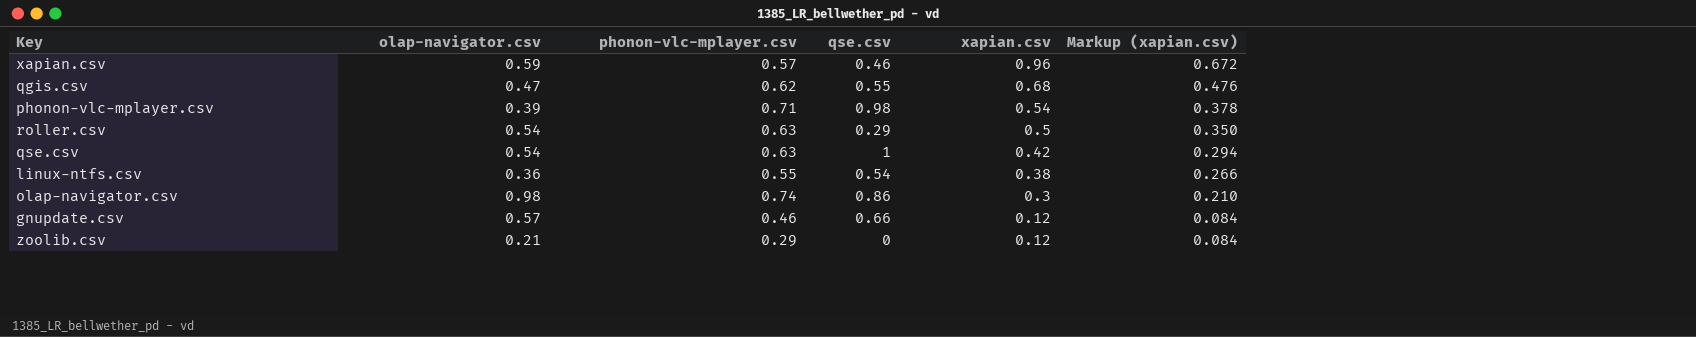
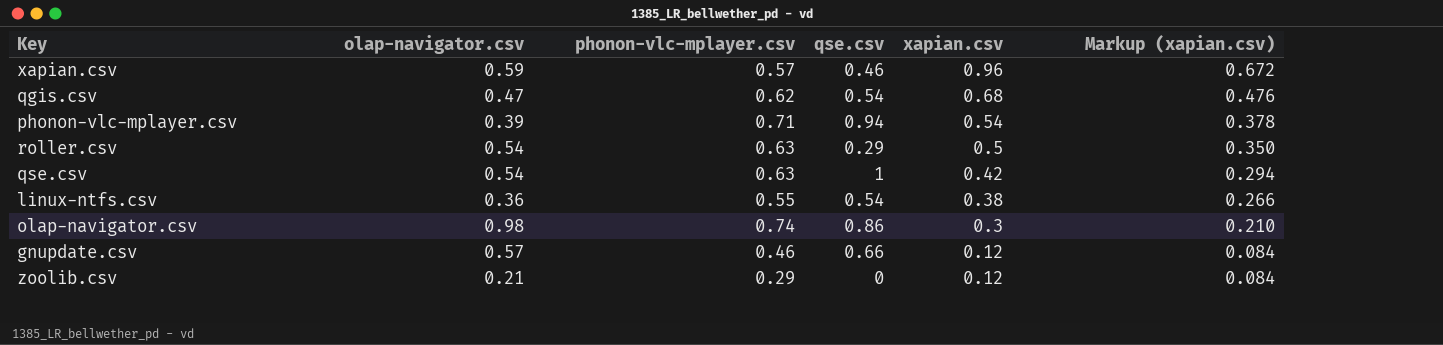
qgis.csv | qse.csv: 0.55 -> 0.54
phonon-vlc-mplayer.csv | qse.csv: 0.98 -> 0.94

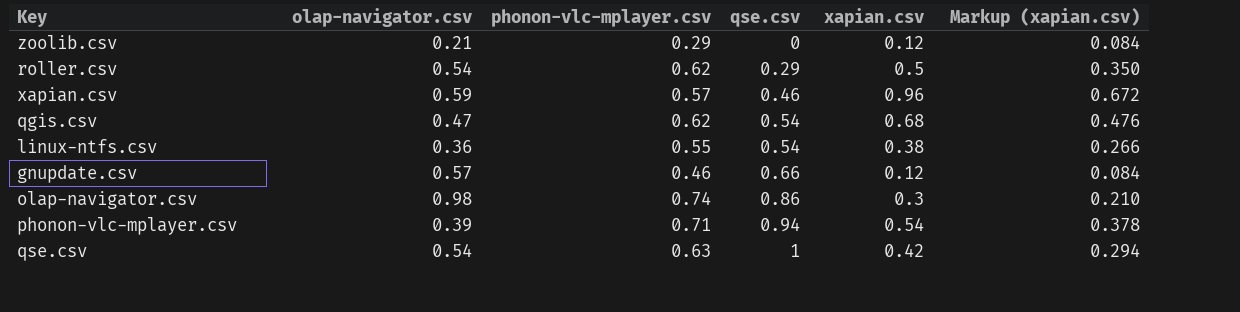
row order: xapian.csv descending -> qse.csv ascending
roller.csv | phonon-vlc-mplayer.csv: 0.63 -> 0.62

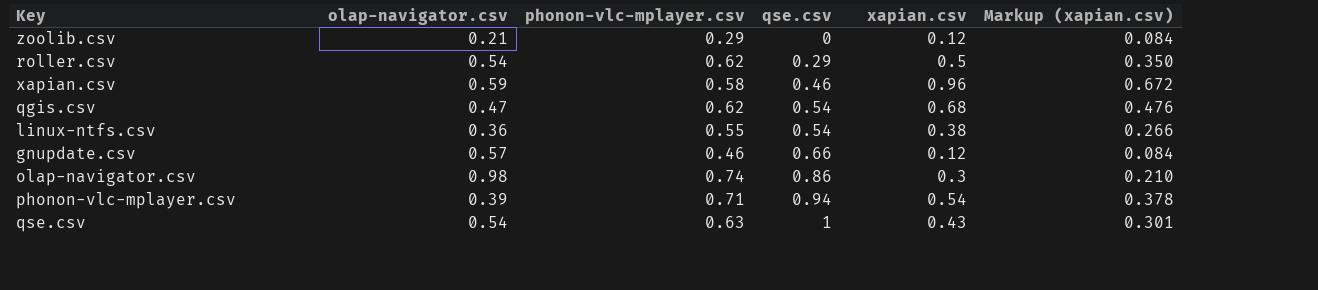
xapian.csv | phonon-vlc-mplayer.csv: 0.57 -> 0.58
qse.csv | xapian.csv: 0.42 -> 0.43
qse.csv | Markup (xapian.csv): 0.294 -> 0.301

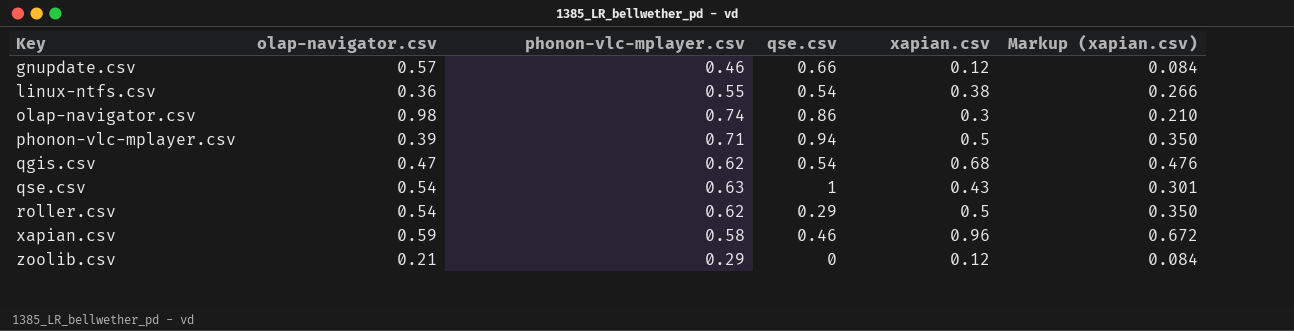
row order: qse.csv ascending -> Key ascending
phonon-vlc-mplayer.csv | xapian.csv: 0.54 -> 0.5
phonon-vlc-mplayer.csv | Markup (xapian.csv): 0.378 -> 0.350

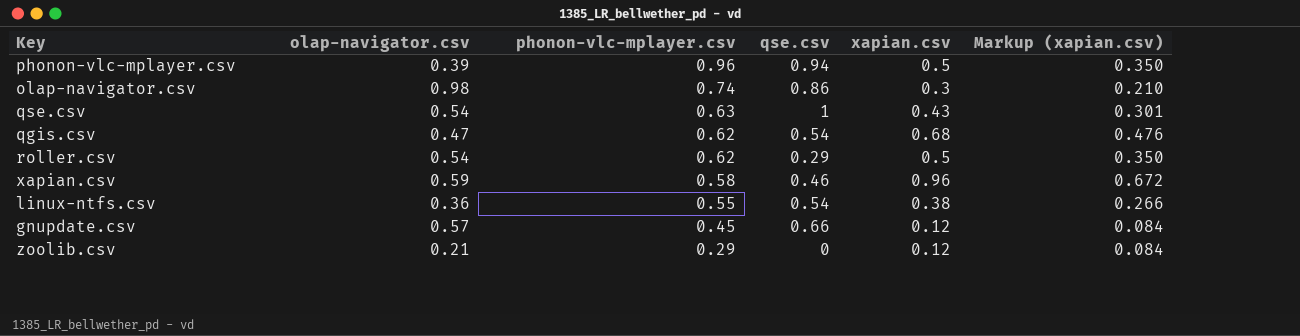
row order: Key ascending -> phonon-vlc-mplayer.csv descending
phonon-vlc-mplayer.csv | phonon-vlc-mplayer.csv: 0.71 -> 0.96
gnupdate.csv | phonon-vlc-mplayer.csv: 0.46 -> 0.45

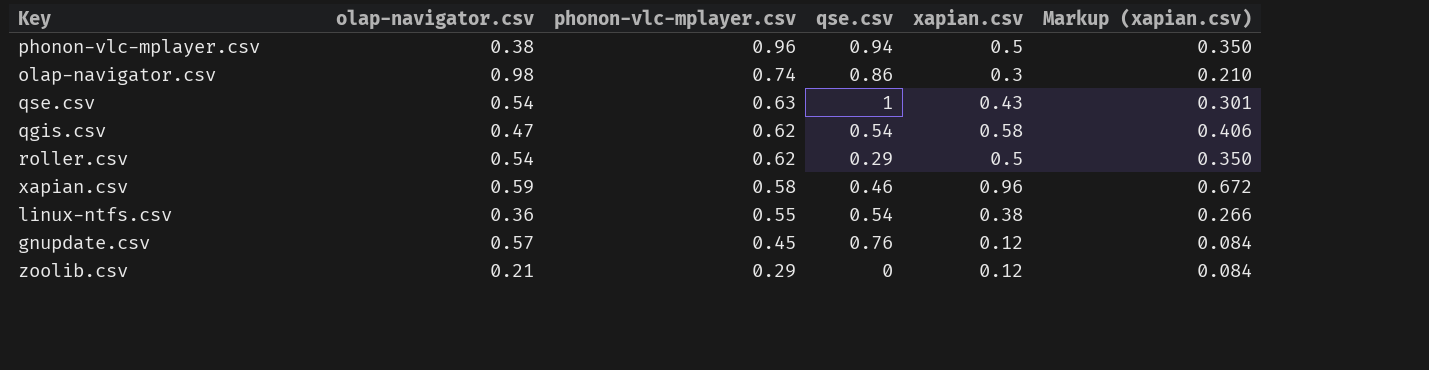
phonon-vlc-mplayer.csv | olap-navigator.csv: 0.39 -> 0.38
qgis.csv | xapian.csv: 0.68 -> 0.58
qgis.csv | Markup (xapian.csv): 0.476 -> 0.406
gnupdate.csv | qse.csv: 0.66 -> 0.76

